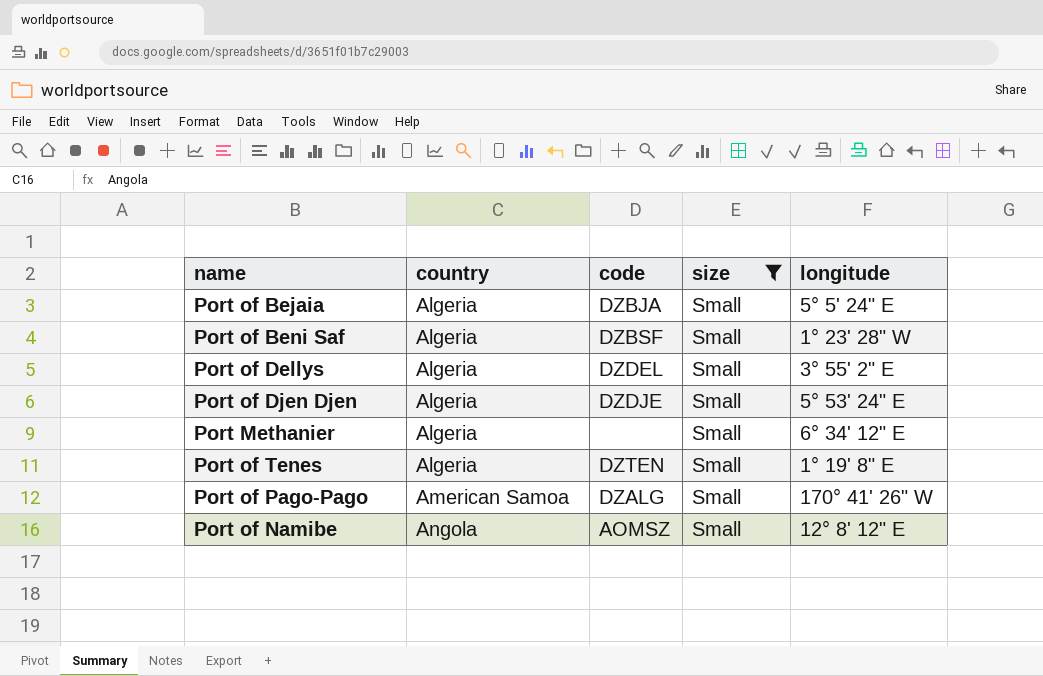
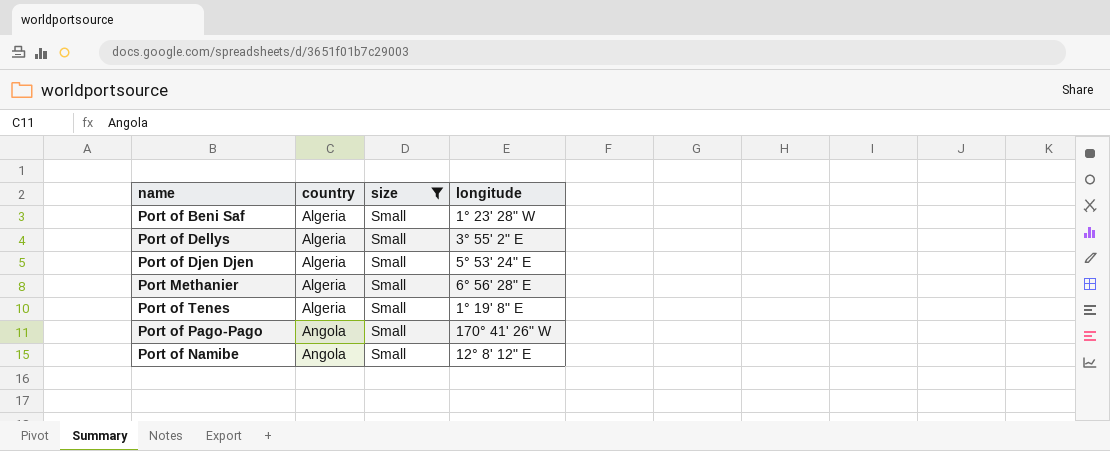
column code | position: 3 -> none
row Port of Bejaia: Algeria | DZBJA | Small | 5° 5' 24" E -> none
Port Methanier | longitude: 6° 34' 12" E -> 6° 56' 28" E
Port of Pago-Pago | country: American Samoa -> Angola

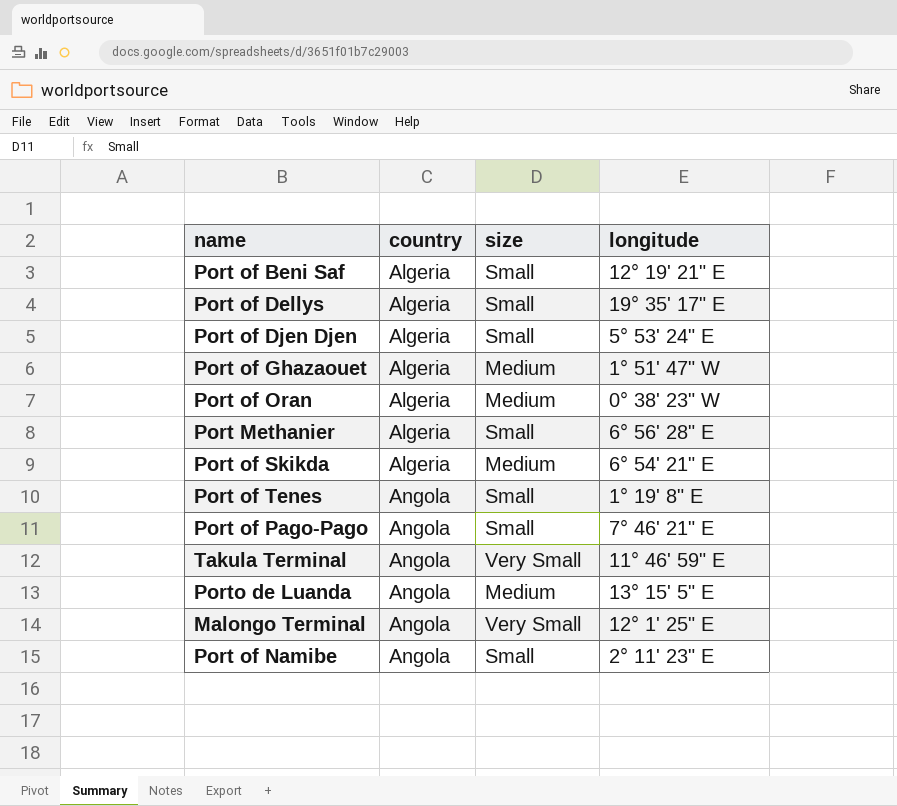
filter: size = Small -> none
Port of Beni Saf | longitude: 1° 23' 28" W -> 12° 19' 21" E
Port of Dellys | longitude: 3° 55' 2" E -> 19° 35' 17" E
Port of Tenes | country: Algeria -> Angola
Port of Pago-Pago | longitude: 170° 41' 26" W -> 7° 46' 21" E
Port of Namibe | longitude: 12° 8' 12" E -> 2° 11' 23" E

